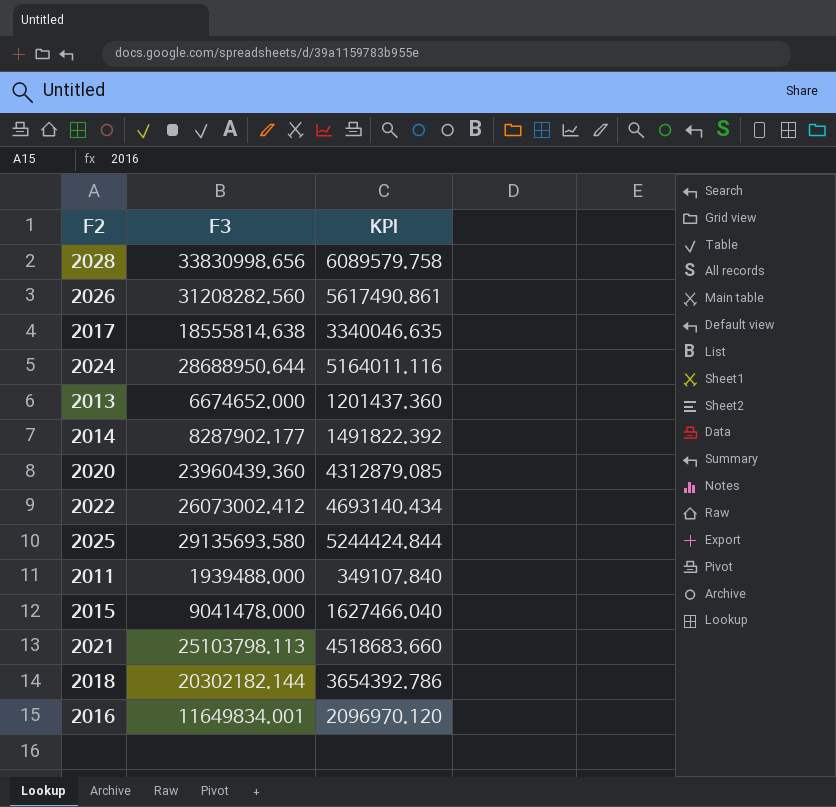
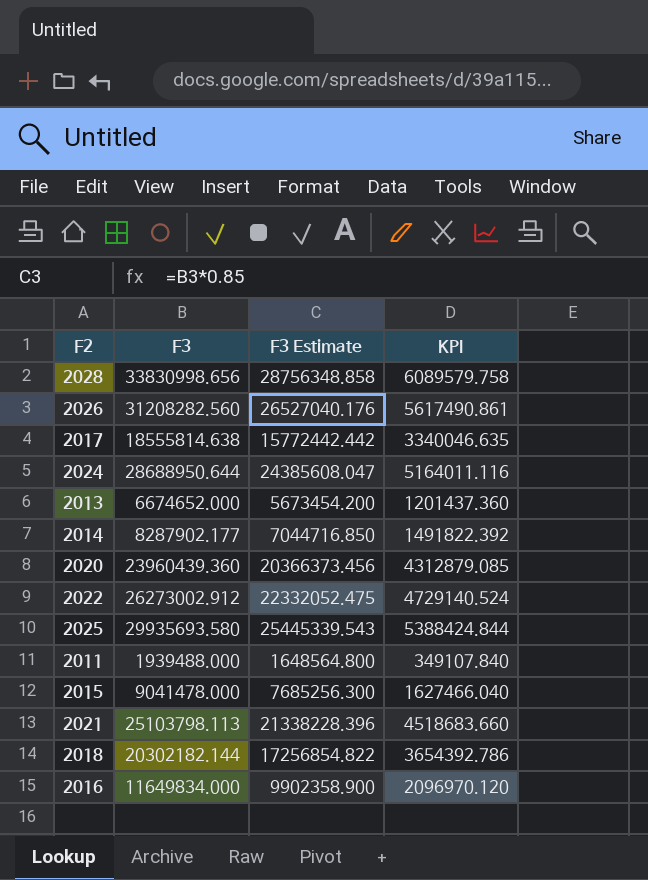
column F3 Estimate | formula: none -> [F3] * 0.85
2022 | F3: 26073002.412 -> 26273002.912
2022 | KPI: 4693140.434 -> 4729140.524
2025 | F3: 29135693.580 -> 29935693.580
2025 | KPI: 5244424.844 -> 5388424.844
2016 | F3: 11649834.001 -> 11649834.000

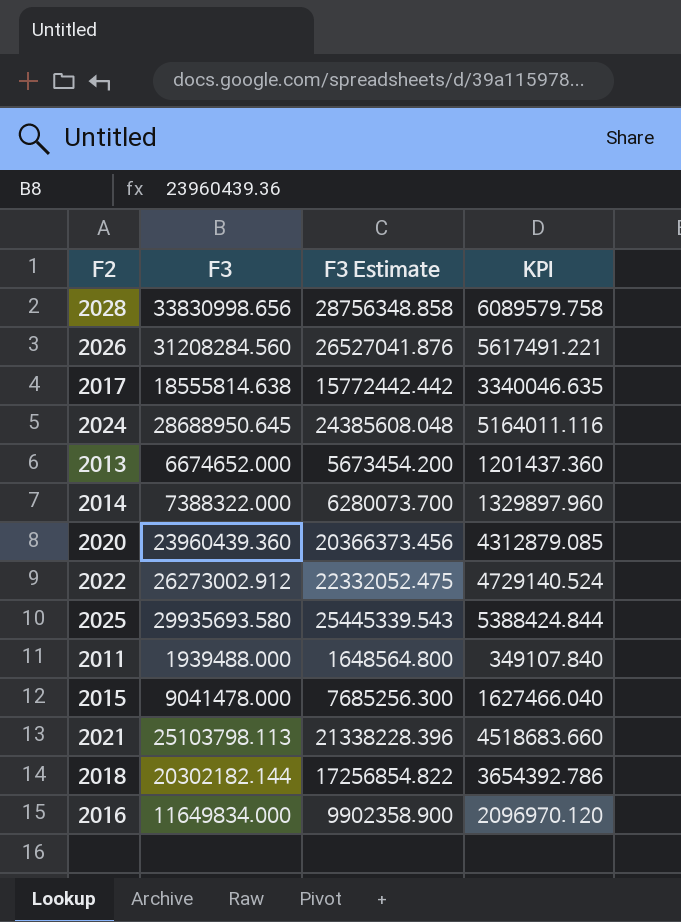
2026 | F3: 31208282.560 -> 31208284.560
2026 | F3 Estimate: 26527040.176 -> 26527041.876
2026 | KPI: 5617490.861 -> 5617491.221
2024 | F3: 28688950.644 -> 28688950.645
2024 | F3 Estimate: 24385608.047 -> 24385608.048
2014 | F3: 8287902.177 -> 7388322.000
2014 | F3 Estimate: 7044716.850 -> 6280073.700
2014 | KPI: 1491822.392 -> 1329897.960

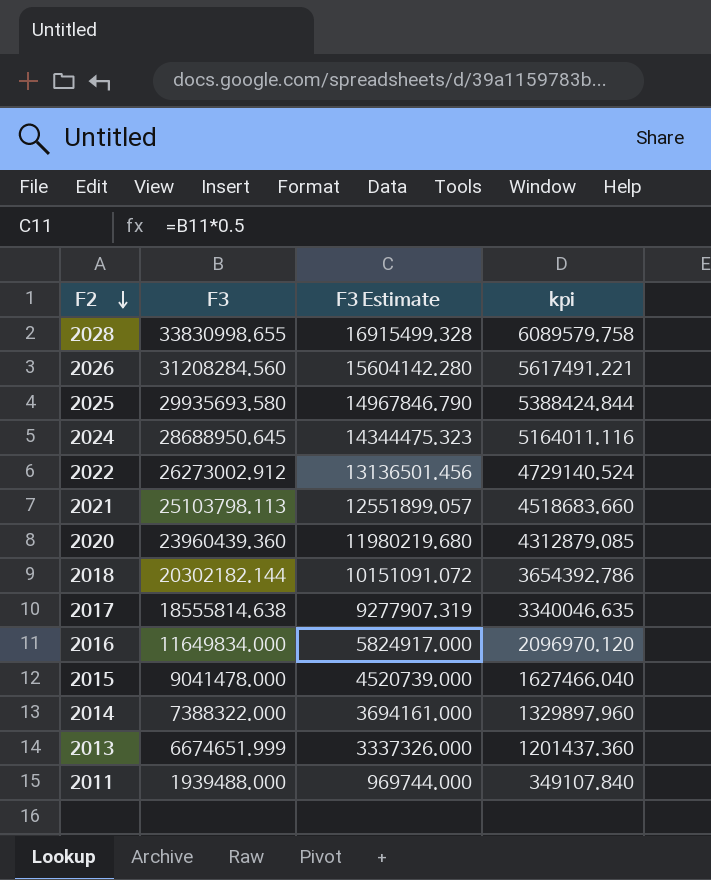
row order: none -> F2 descending
column F3 Estimate | formula: [F3] * 0.85 -> [F3] * 0.5
column name: KPI -> kpi
2028 | F3: 33830998.656 -> 33830998.655
2013 | F3: 6674652.000 -> 6674651.999

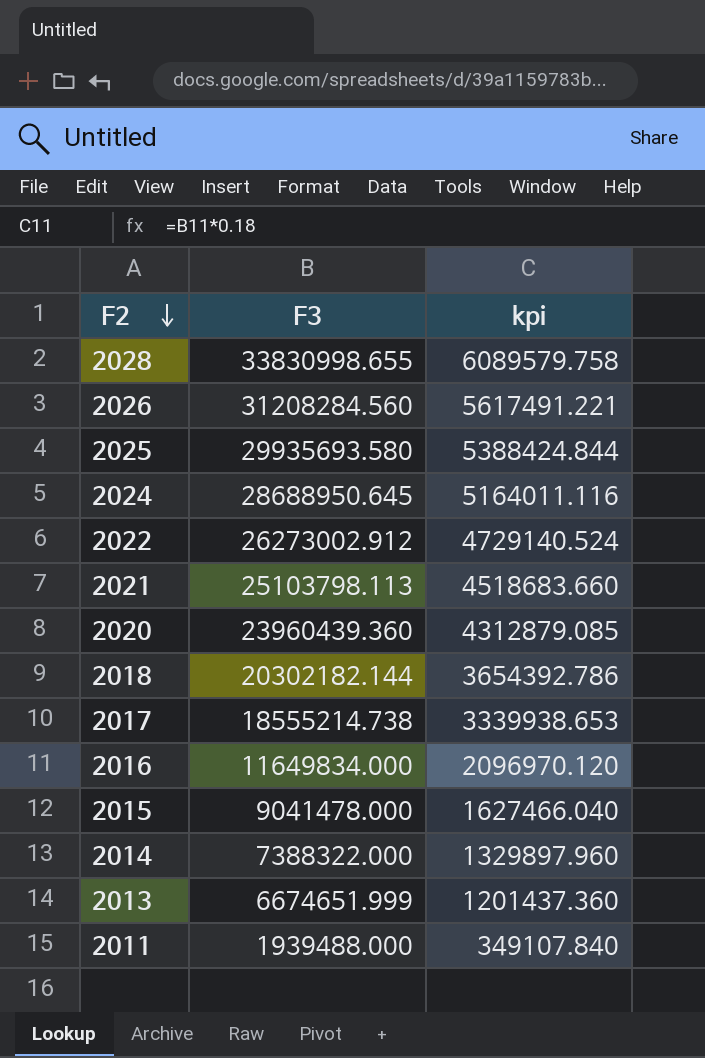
column F3 Estimate | formula: [F3] * 0.5 -> none
2017 | F3: 18555814.638 -> 18555214.738
2017 | kpi: 3340046.635 -> 3339938.653

